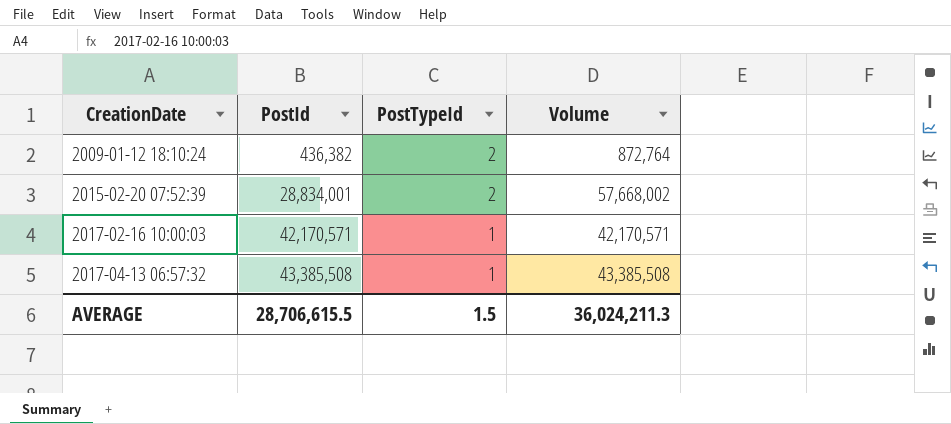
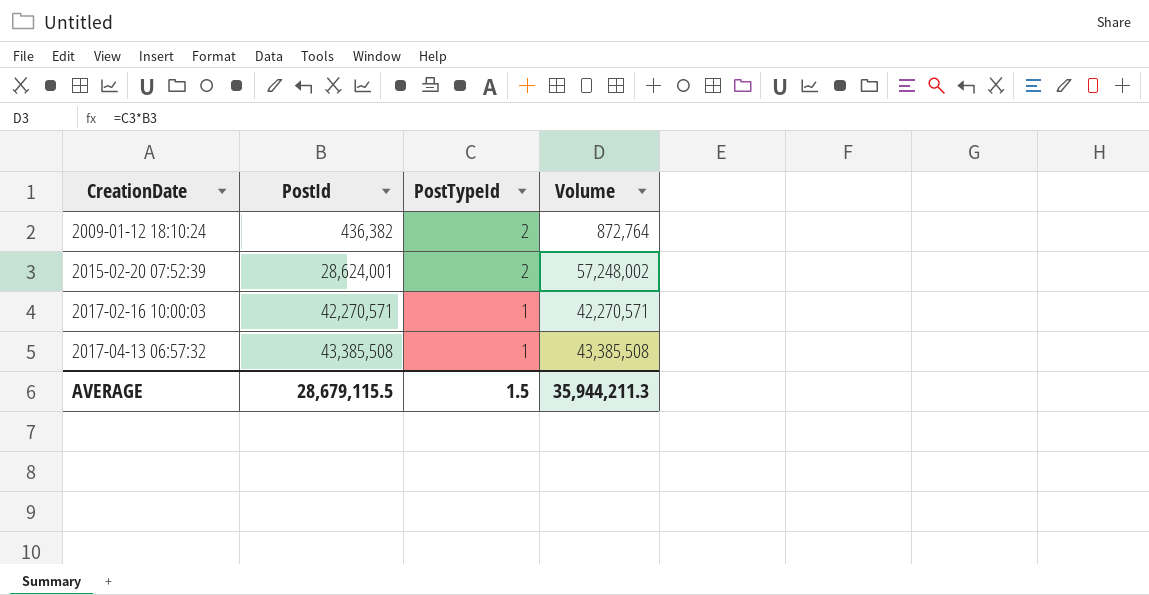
2015-02-20 07:52:39 | PostId: 28,834,001 -> 28,624,001
2015-02-20 07:52:39 | Volume: 57,668,002 -> 57,248,002
2017-02-16 10:00:03 | PostId: 42,170,571 -> 42,270,571
2017-02-16 10:00:03 | Volume: 42,170,571 -> 42,270,571
AVERAGE | PostId: 28,706,615.5 -> 28,679,115.5
AVERAGE | Volume: 36,024,211.3 -> 35,944,211.3

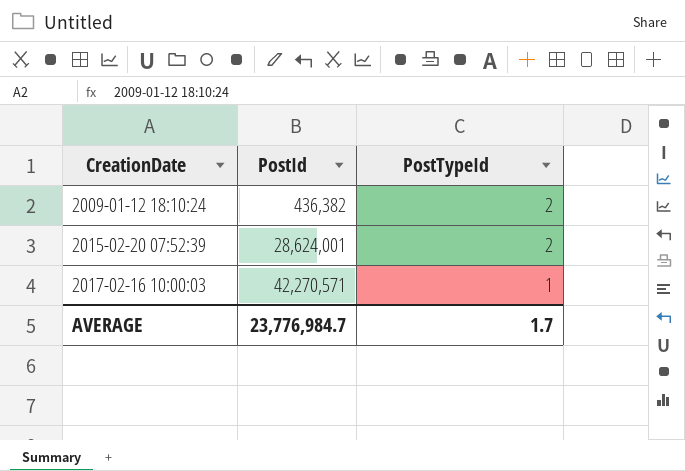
column Volume | formula: [PostId] * [PostTypeId] -> none
row 2017-04-13 06:57:32: 43,385,508 | 1 | 43,385,508 -> none
AVERAGE | PostId: 28,679,115.5 -> 23,776,984.7
AVERAGE | PostTypeId: 1.5 -> 1.7

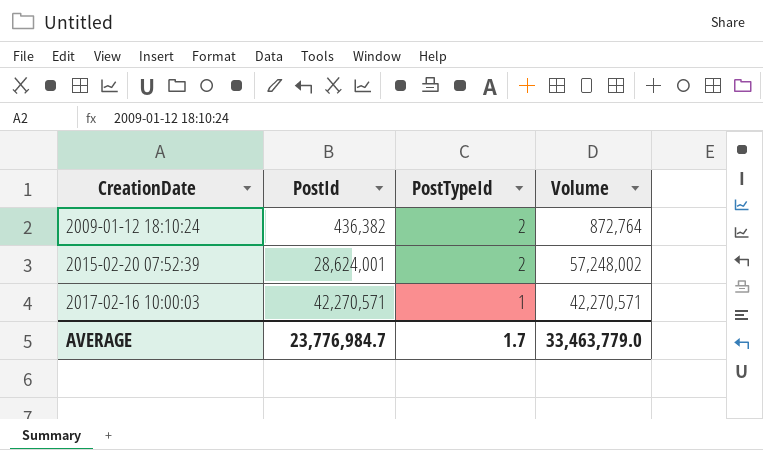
column Volume | formula: none -> [PostId] * [PostTypeId]

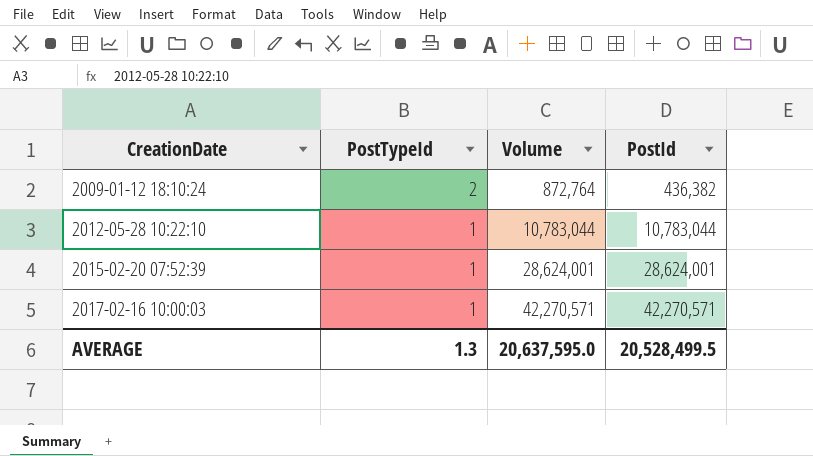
column PostId | position: 2 -> 4
row 2012-05-28 10:22:10: none -> 1 | 10,783,044 | 10,783,044
2015-02-20 07:52:39 | PostTypeId: 2 -> 1
2015-02-20 07:52:39 | Volume: 57,248,002 -> 28,624,001
AVERAGE | PostTypeId: 1.7 -> 1.3
AVERAGE | Volume: 33,463,779.0 -> 20,637,595.0
AVERAGE | PostId: 23,776,984.7 -> 20,528,499.5

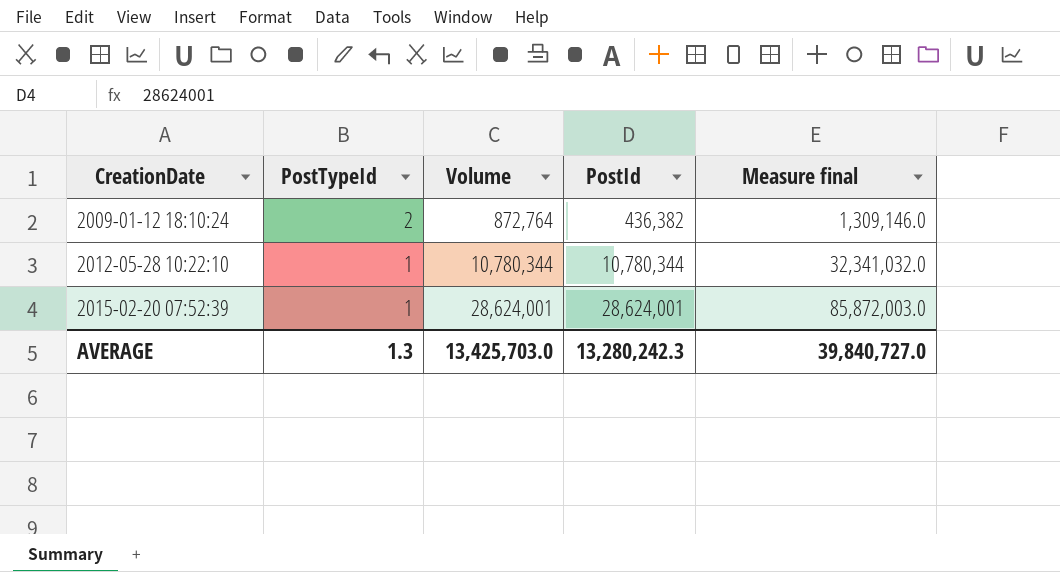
column Measure final | formula: none -> [PostId] * 3
row 2017-02-16 10:00:03: 1 | 42,270,571 | 42,270,571 -> none
2012-05-28 10:22:10 | Volume: 10,783,044 -> 10,780,344
2012-05-28 10:22:10 | PostId: 10,783,044 -> 10,780,344
AVERAGE | Volume: 20,637,595.0 -> 13,425,703.0
AVERAGE | PostId: 20,528,499.5 -> 13,280,242.3

